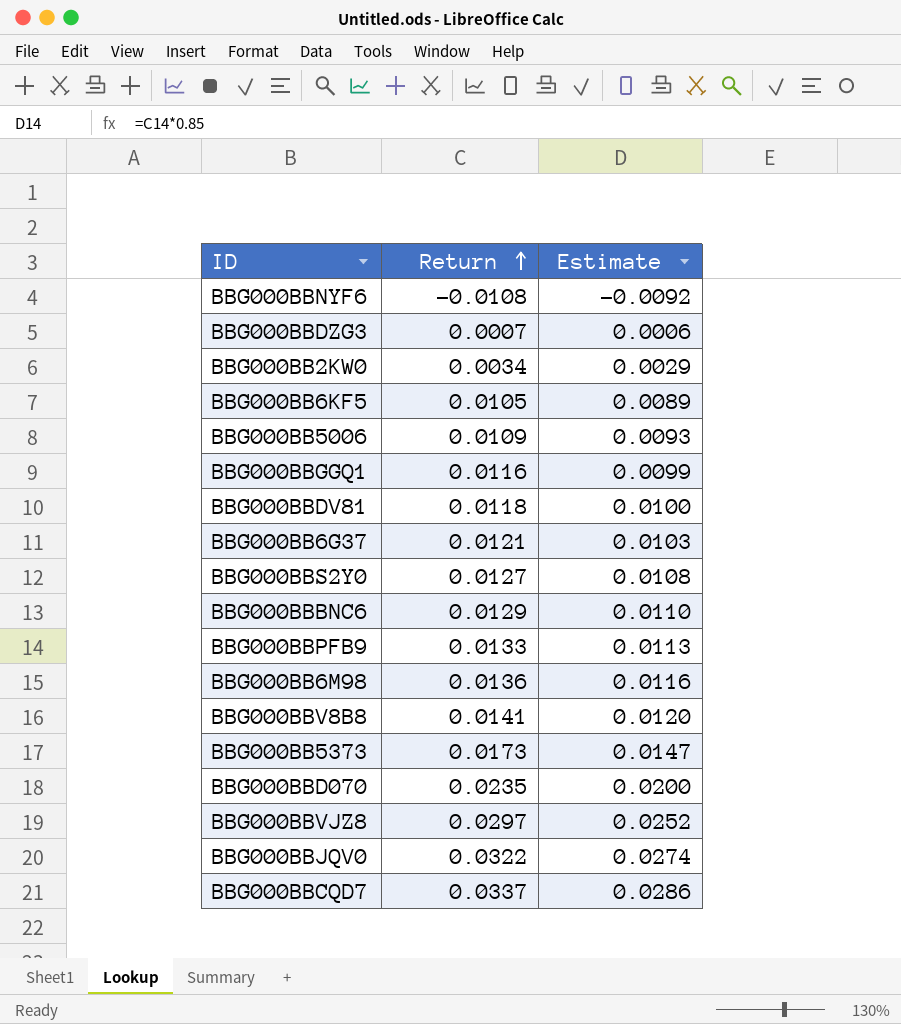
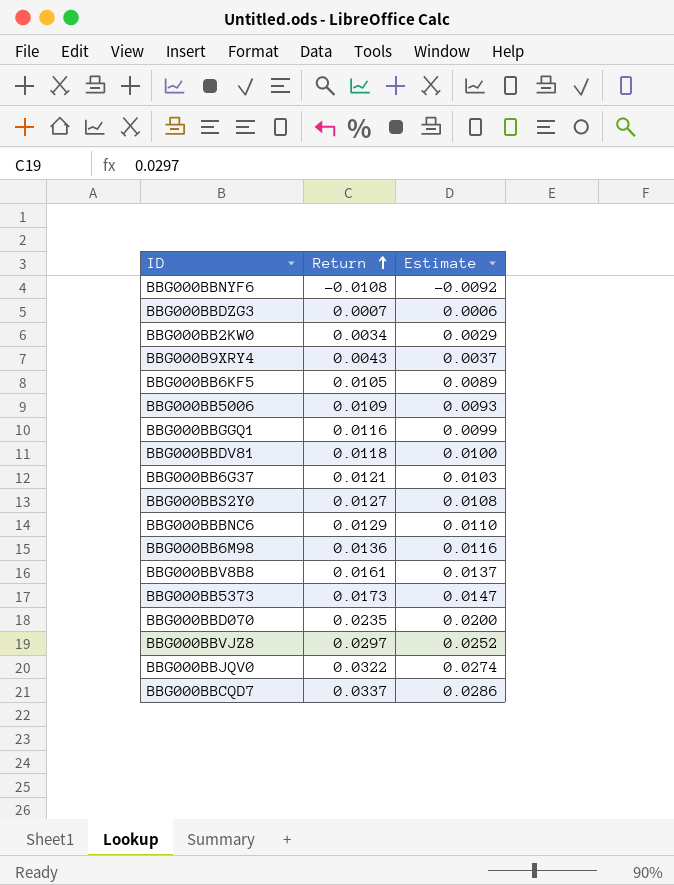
row BBG000BBPFB9: 0.0133 | 0.0113 -> none
row BBG000B9XRY4: none -> 0.0043 | 0.0037
BBG000BBV8B8 | Return: 0.0141 -> 0.0161
BBG000BBV8B8 | Estimate: 0.0120 -> 0.0137

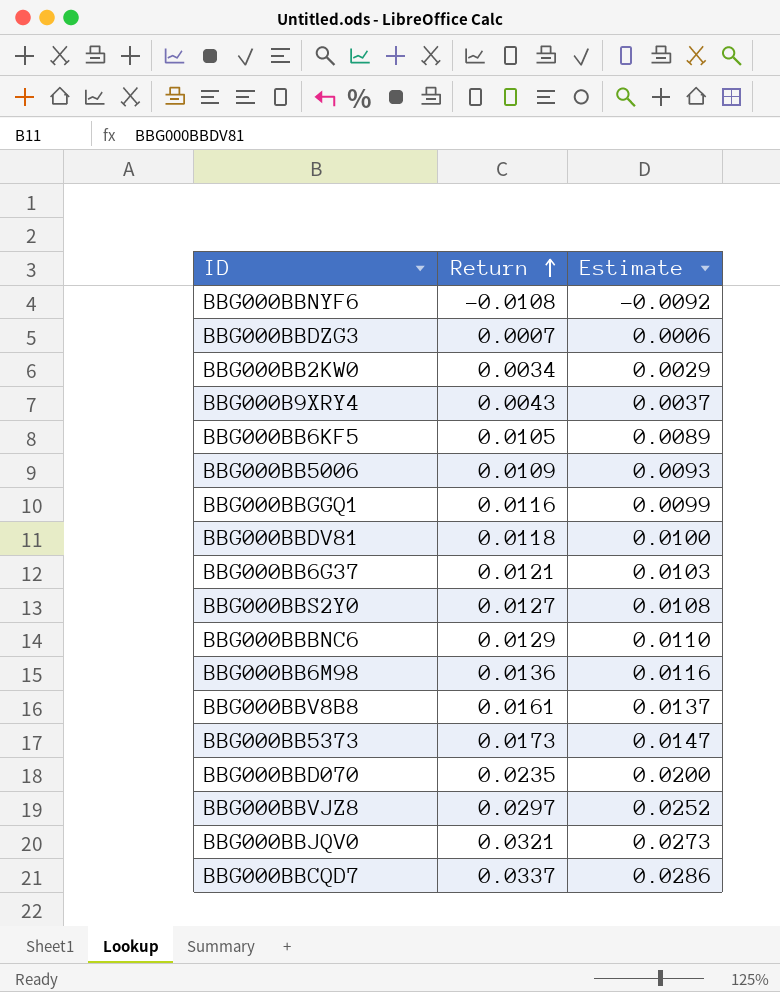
BBG000BBJQV0 | Return: 0.0322 -> 0.0321
BBG000BBJQV0 | Estimate: 0.0274 -> 0.0273

